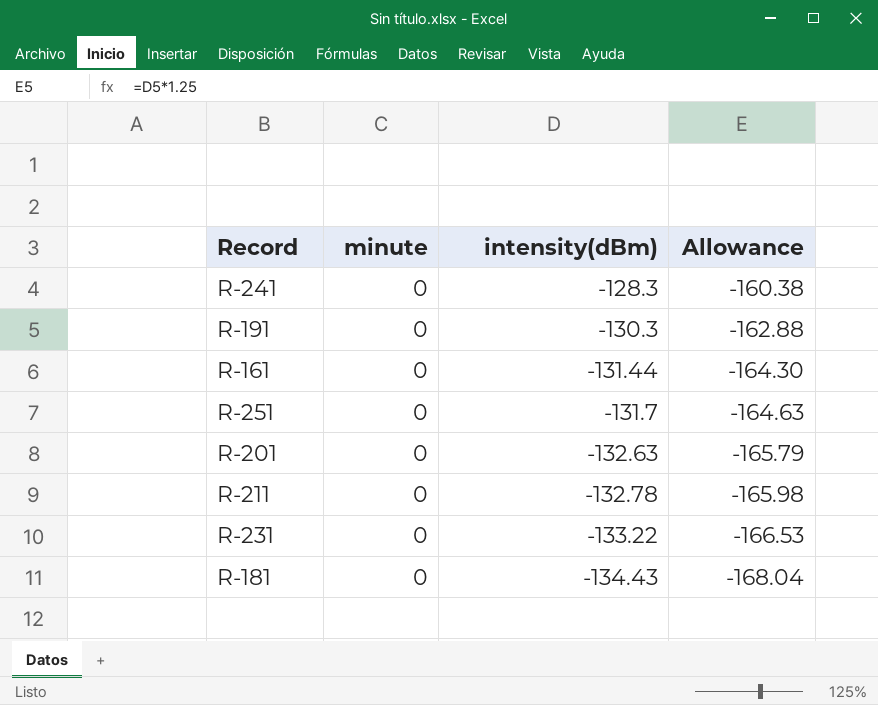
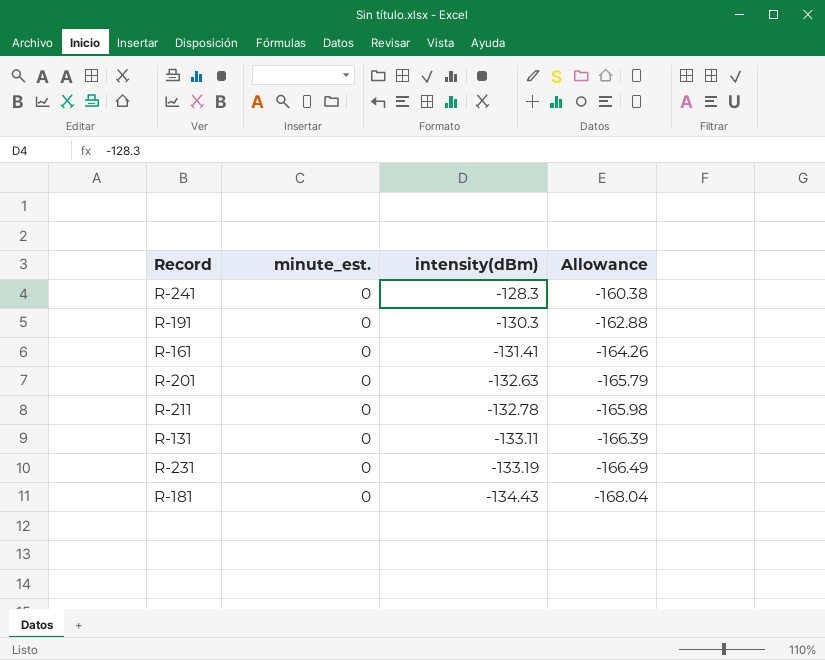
column name: minute -> minute_est.
row R-251: 0 | -131.7 | -164.63 -> none
R-161 | intensity(dBm): -131.44 -> -131.41
R-161 | Allowance: -164.30 -> -164.26
row R-131: none -> 0 | -133.11 | -166.39
R-231 | intensity(dBm): -133.22 -> -133.19
R-231 | Allowance: -166.53 -> -166.49

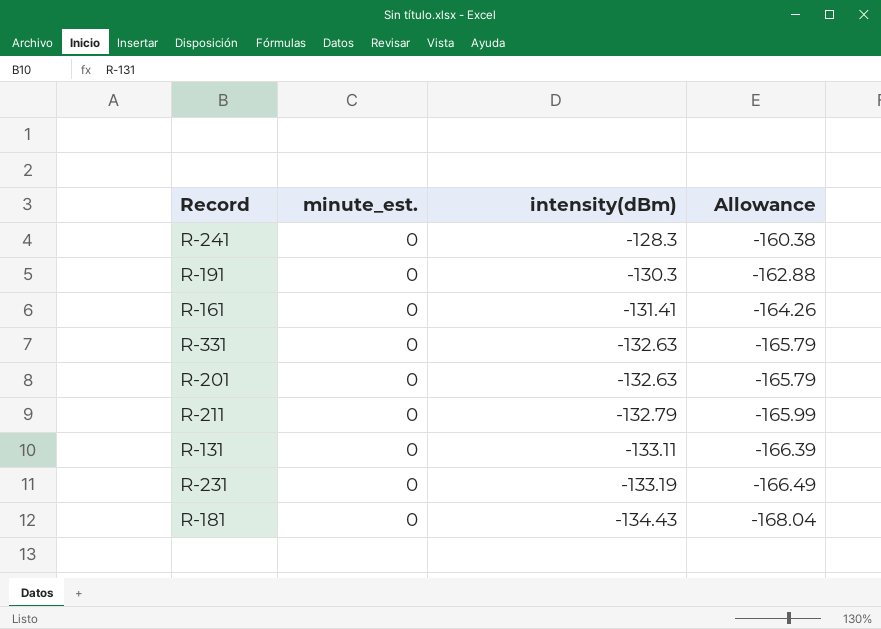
row R-331: none -> 0 | -132.63 | -165.79
R-211 | intensity(dBm): -132.78 -> -132.79
R-211 | Allowance: -165.98 -> -165.99

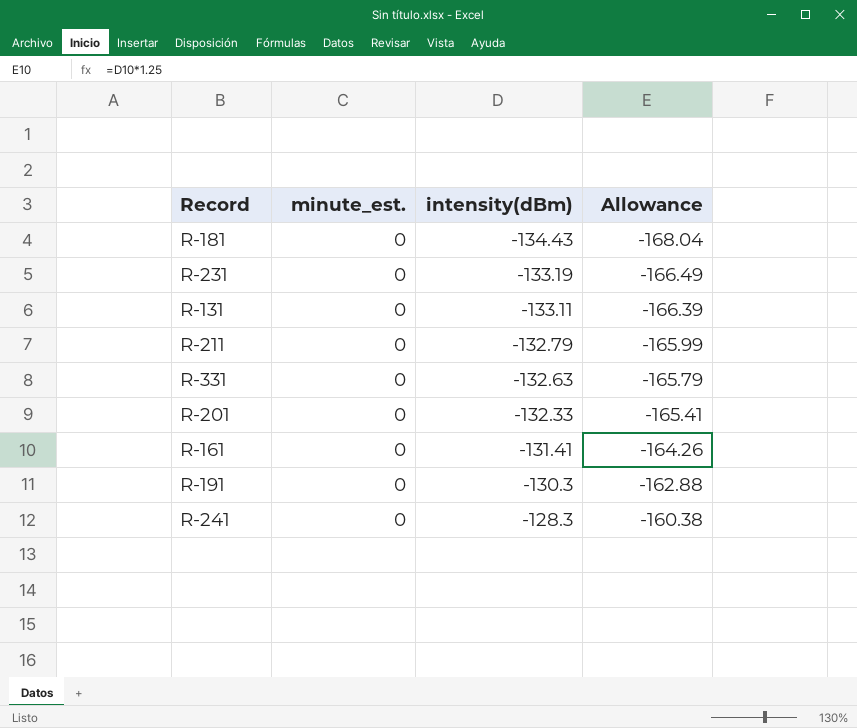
row order: intensity(dBm) descending -> intensity(dBm) ascending
R-201 | intensity(dBm): -132.63 -> -132.33
R-201 | Allowance: -165.79 -> -165.41

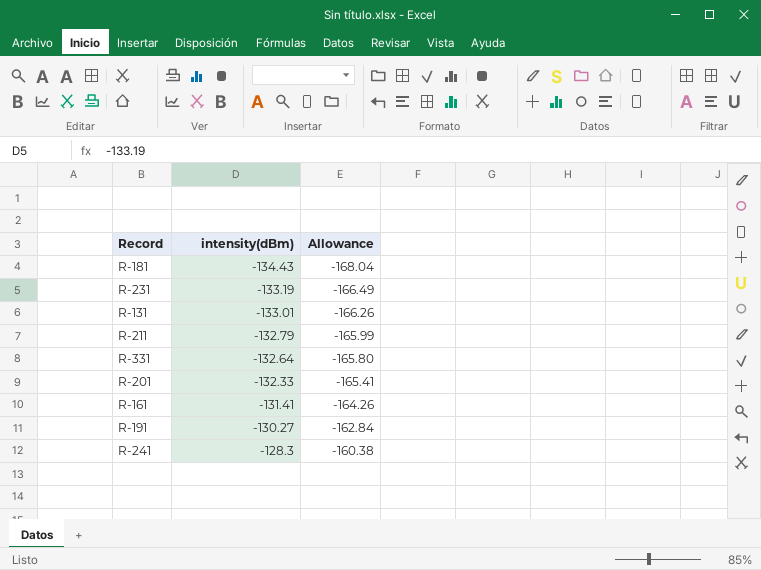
column minute_est. | position: 2 -> none
R-131 | intensity(dBm): -133.11 -> -133.01
R-131 | Allowance: -166.39 -> -166.26
R-331 | intensity(dBm): -132.63 -> -132.64
R-331 | Allowance: -165.79 -> -165.80
R-191 | intensity(dBm): -130.3 -> -130.27
R-191 | Allowance: -162.88 -> -162.84

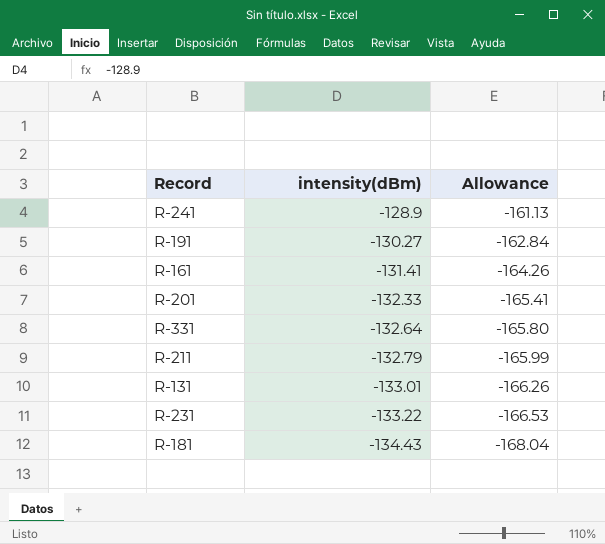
row order: intensity(dBm) ascending -> intensity(dBm) descending
R-241 | intensity(dBm): -128.3 -> -128.9
R-241 | Allowance: -160.38 -> -161.13
R-231 | intensity(dBm): -133.19 -> -133.22
R-231 | Allowance: -166.49 -> -166.53

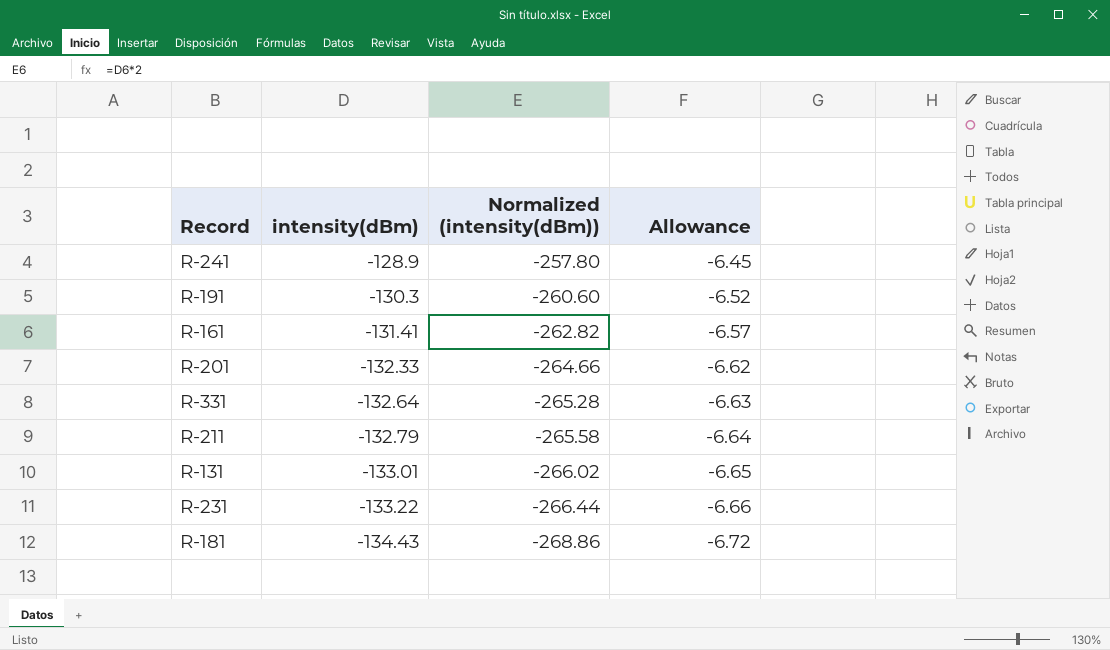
column Normalized (intensity(dBm)) | formula: none -> [intensity(dBm)] * 2
column Allowance | formula: [intensity(dBm)] * 1.25 -> [intensity(dBm)] * 0.05
R-191 | intensity(dBm): -130.27 -> -130.3

